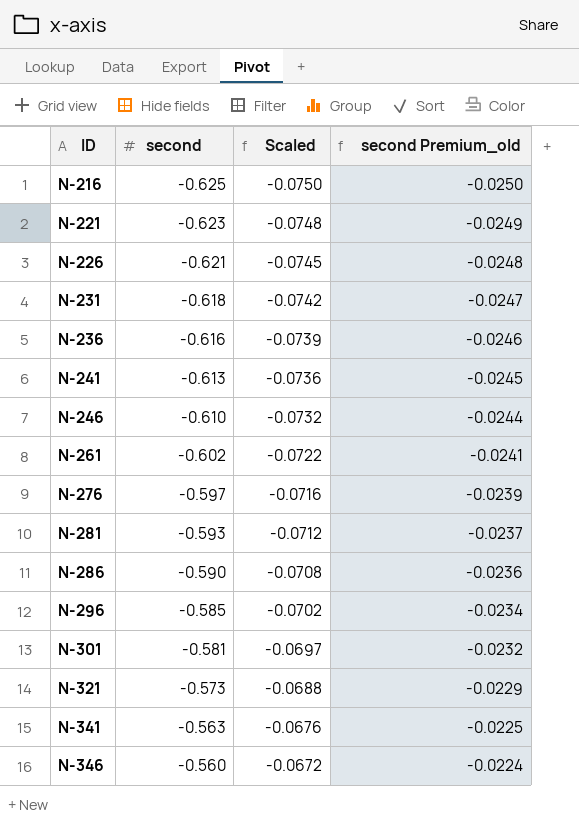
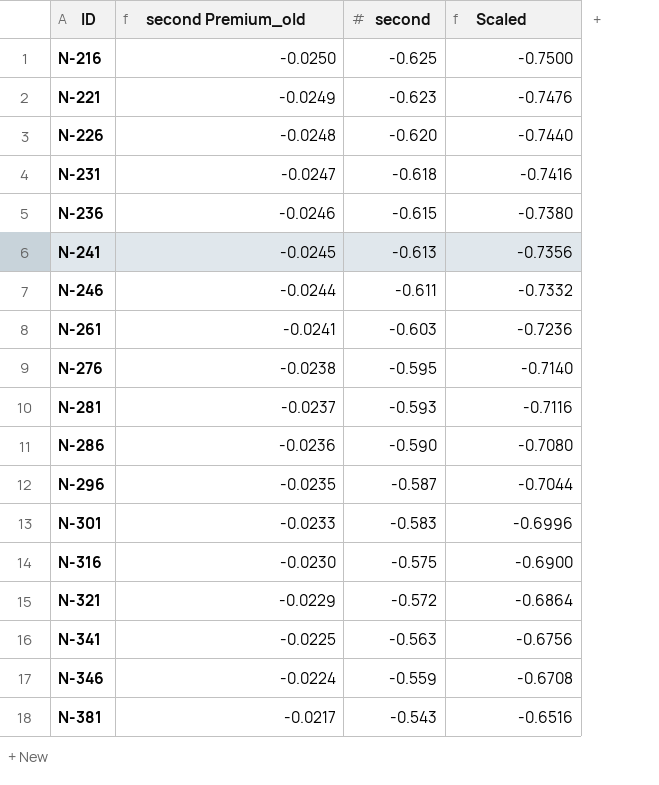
column second Premium_old | position: 4 -> 2
column Scaled | formula: [second] * 0.12 -> [second] * 1.2
N-226 | second: -0.621 -> -0.620
N-236 | second: -0.616 -> -0.615
N-246 | second: -0.610 -> -0.611
N-261 | second: -0.602 -> -0.603
N-276 | second Premium_old: -0.0239 -> -0.0238
N-276 | second: -0.597 -> -0.595
N-296 | second Premium_old: -0.0234 -> -0.0235
N-296 | second: -0.585 -> -0.587
N-301 | second Premium_old: -0.0232 -> -0.0233
N-301 | second: -0.581 -> -0.583
row N-316: none -> -0.0230 | -0.575 | -0.6900
N-321 | second: -0.573 -> -0.572
N-346 | second: -0.560 -> -0.559
row N-381: none -> -0.0217 | -0.543 | -0.6516

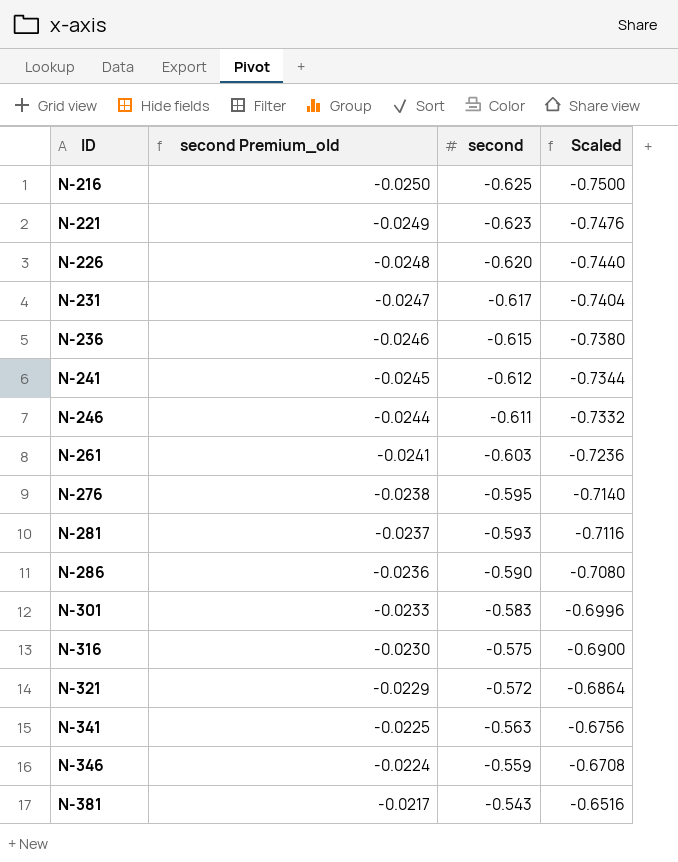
row N-296: -0.0235 | -0.587 | -0.7044 -> none
N-231 | second: -0.618 -> -0.617
N-231 | Scaled: -0.7416 -> -0.7404
N-241 | second: -0.613 -> -0.612
N-241 | Scaled: -0.7356 -> -0.7344

